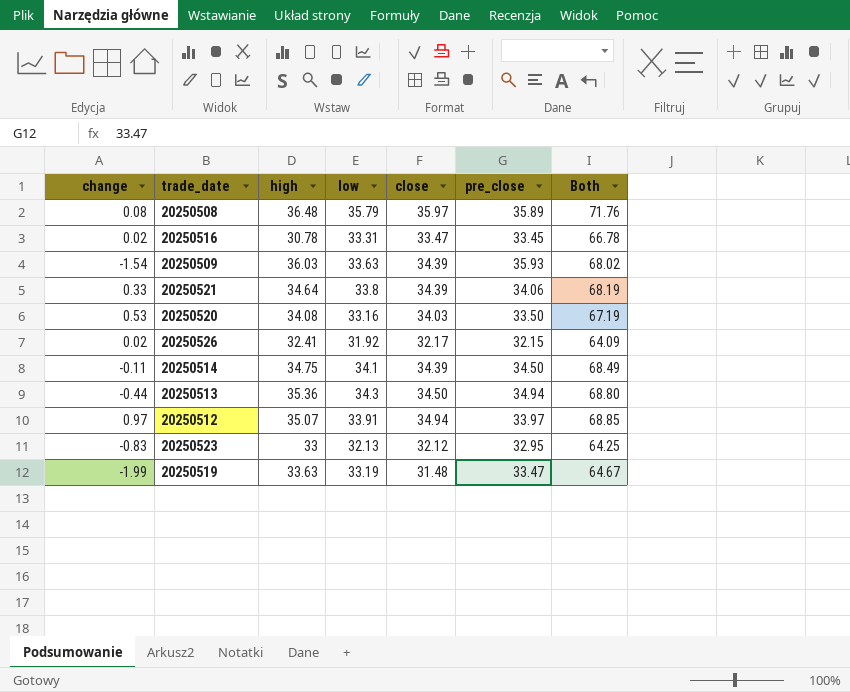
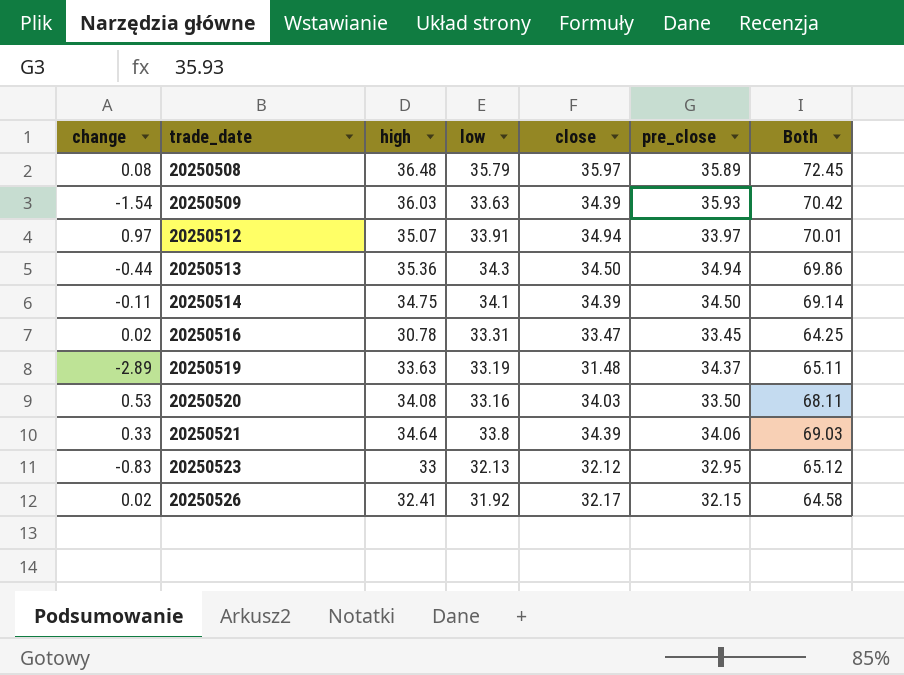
row order: none -> trade_date ascending
column Both | formula: [low] + [close] -> [high] + [close]
20250519 | change: -1.99 -> -2.89
20250519 | pre_close: 33.47 -> 34.37

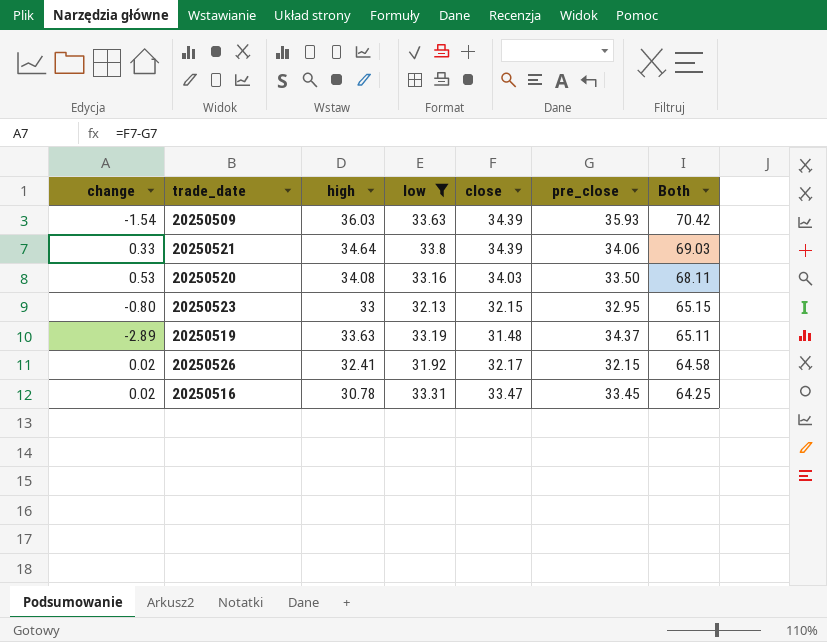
filter: none -> low <= 33.8
row order: trade_date ascending -> Both descending
20250523 | change: -0.83 -> -0.80
20250523 | close: 32.12 -> 32.15
20250523 | Both: 65.12 -> 65.15

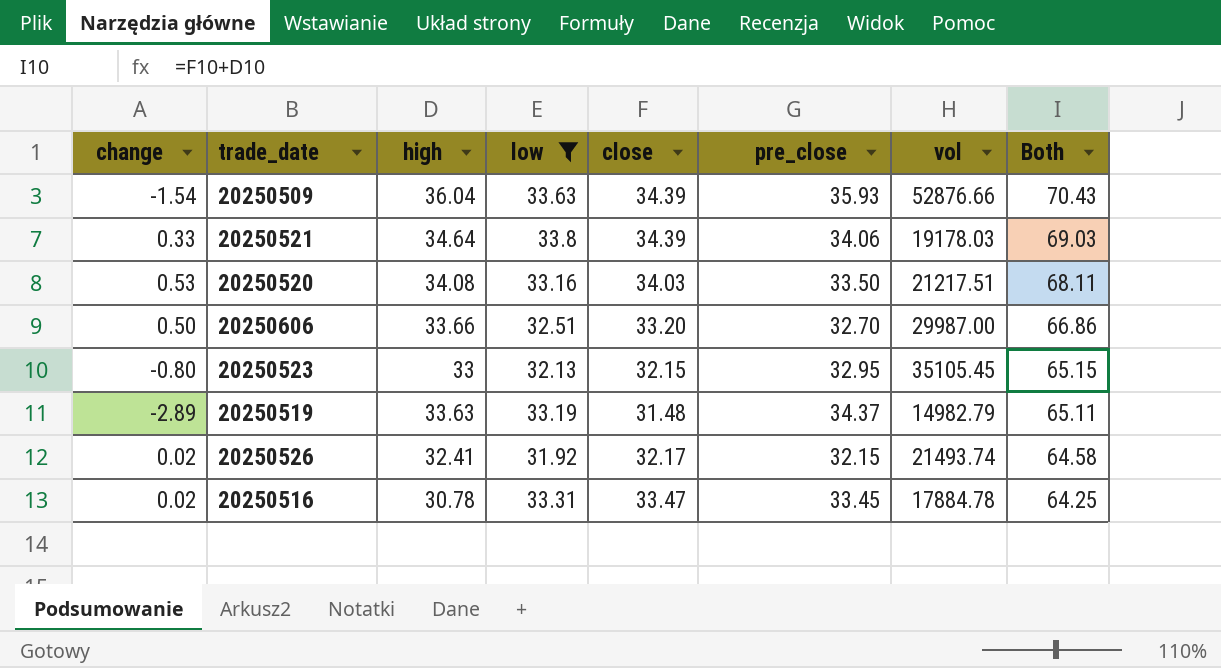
column vol | position: none -> 7
20250509 | high: 36.03 -> 36.04
20250509 | Both: 70.42 -> 70.43
row 20250606: none -> 0.50 | 33.66 | 32.51 | 33.20 | 32.70 | 29987.00 | 66.86

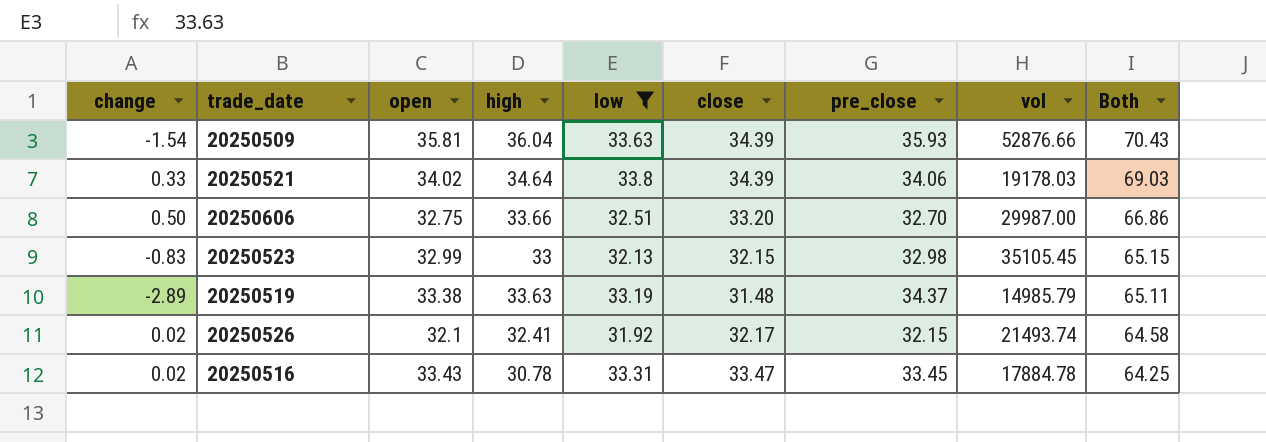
column open | position: none -> 3
row 20250520: 0.53 | 34.08 | 33.16 | 34.03 | 33.50 | 21217.51 | 68.11 -> none
20250523 | change: -0.80 -> -0.83
20250523 | pre_close: 32.95 -> 32.98
20250519 | vol: 14982.79 -> 14985.79

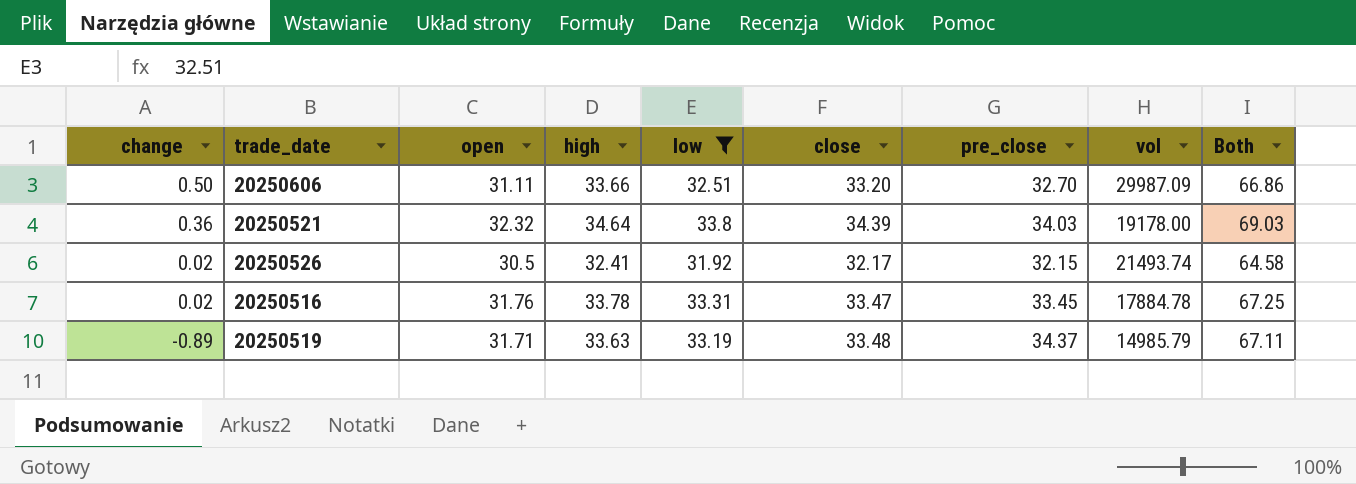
row order: Both descending -> change descending
row 20250509: -1.54 | 35.81 | 36.04 | 33.63 | 34.39 | 35.93 | 52876.66 | 70.43 -> none
row 20250523: -0.83 | 32.99 | 33 | 32.13 | 32.15 | 32.98 | 35105.45 | 65.15 -> none
20250606 | open: 32.75 -> 31.11
20250606 | vol: 29987.00 -> 29987.09
20250521 | change: 0.33 -> 0.36
20250521 | open: 34.02 -> 32.32
20250521 | pre_close: 34.06 -> 34.03
20250521 | vol: 19178.03 -> 19178.00
20250526 | open: 32.1 -> 30.5
20250516 | open: 33.43 -> 31.76
20250516 | high: 30.78 -> 33.78
20250516 | Both: 64.25 -> 67.25
20250519 | change: -2.89 -> -0.89
20250519 | open: 33.38 -> 31.71
20250519 | close: 31.48 -> 33.48
20250519 | Both: 65.11 -> 67.11

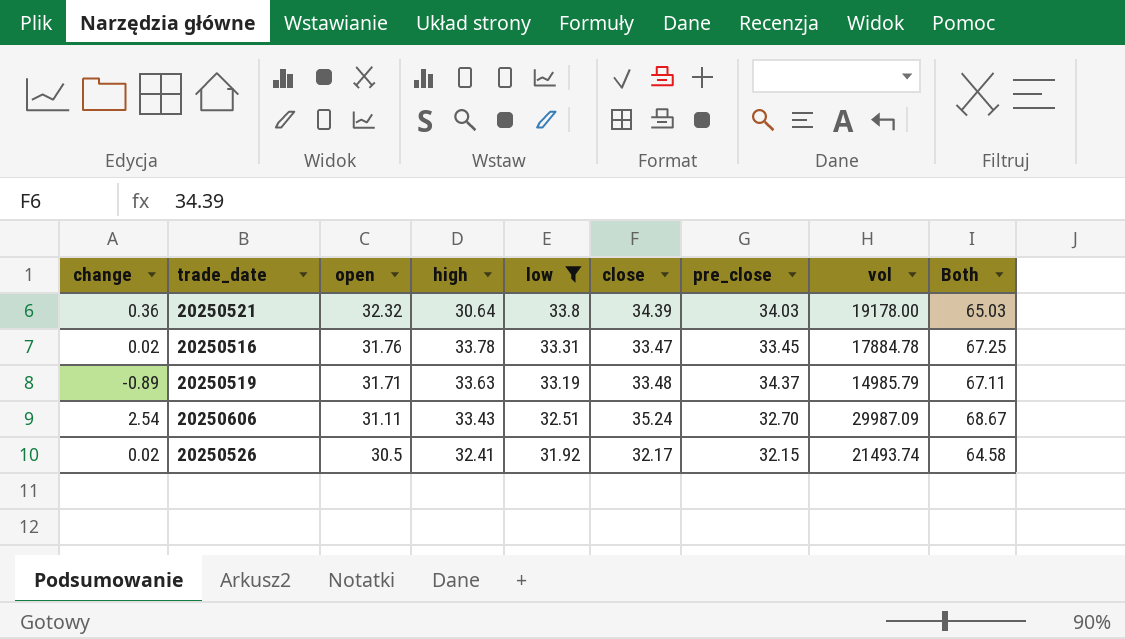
row order: change descending -> open descending
20250521 | high: 34.64 -> 30.64
20250521 | Both: 69.03 -> 65.03
20250606 | change: 0.50 -> 2.54
20250606 | high: 33.66 -> 33.43
20250606 | close: 33.20 -> 35.24
20250606 | Both: 66.86 -> 68.67

